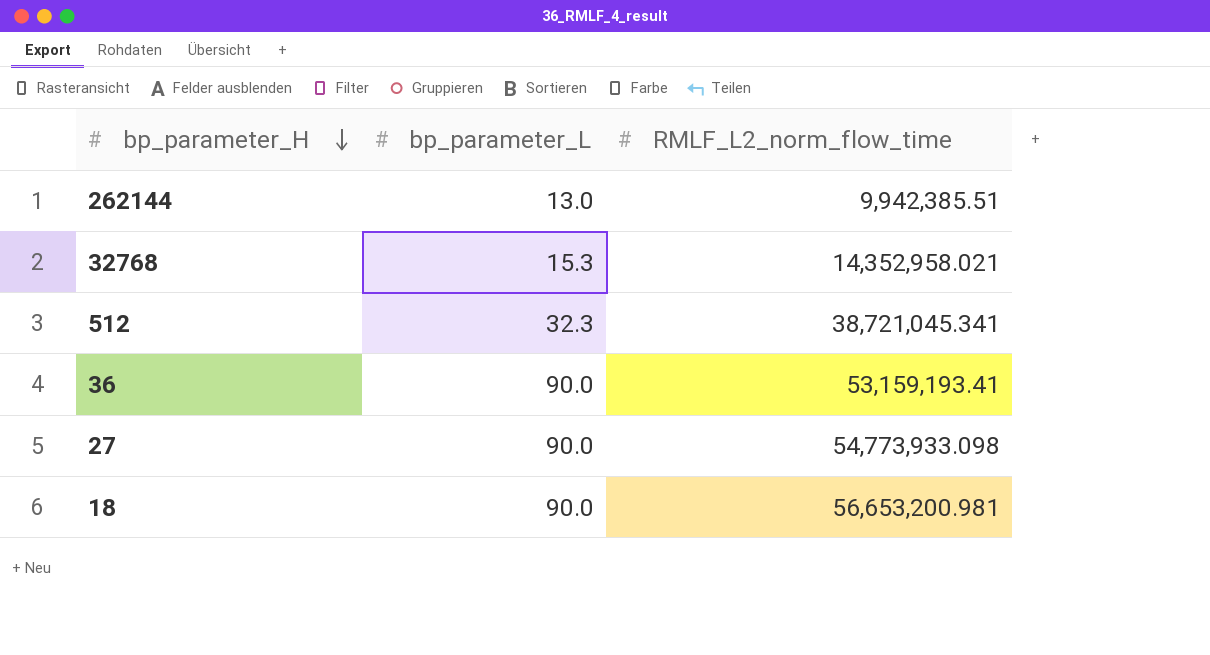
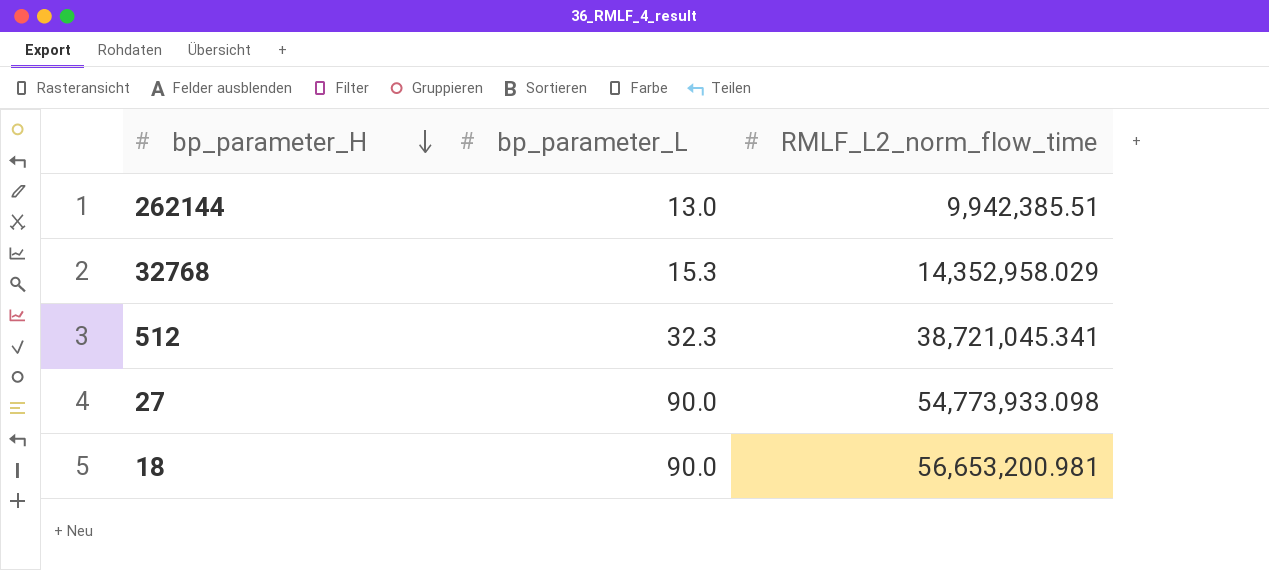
row 36: 90.0 | 53,159,193.41 -> none
32768 | RMLF_L2_norm_flow_time: 14,352,958.021 -> 14,352,958.029

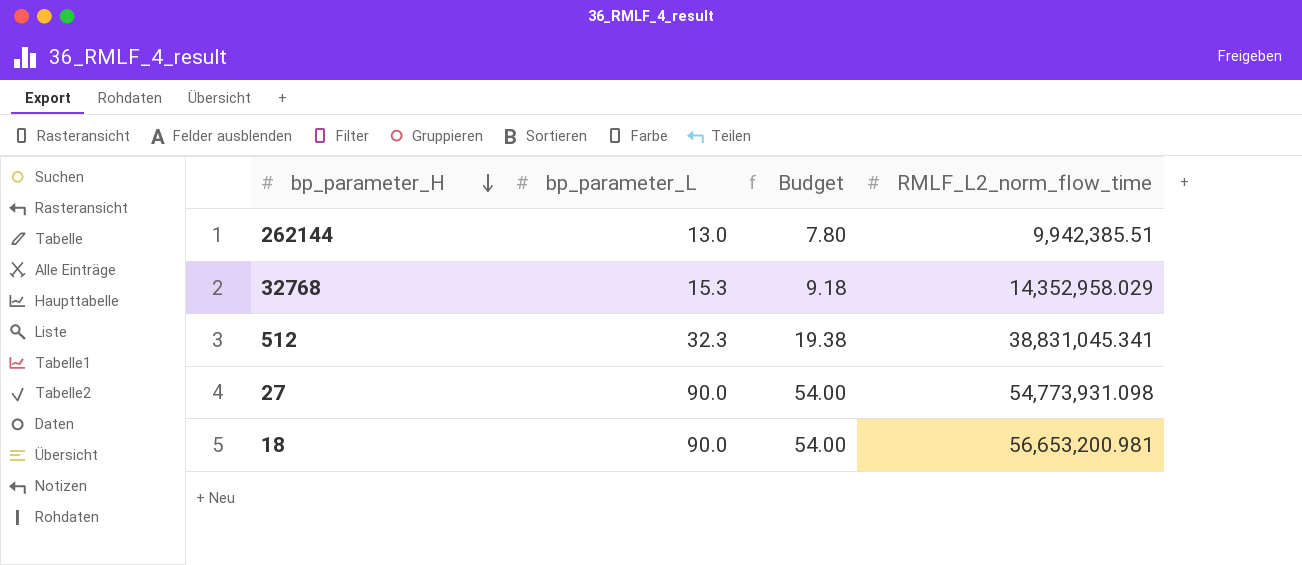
column Budget | formula: none -> [bp_parameter_L] * 0.6
512 | RMLF_L2_norm_flow_time: 38,721,045.341 -> 38,831,045.341
27 | RMLF_L2_norm_flow_time: 54,773,933.098 -> 54,773,931.098

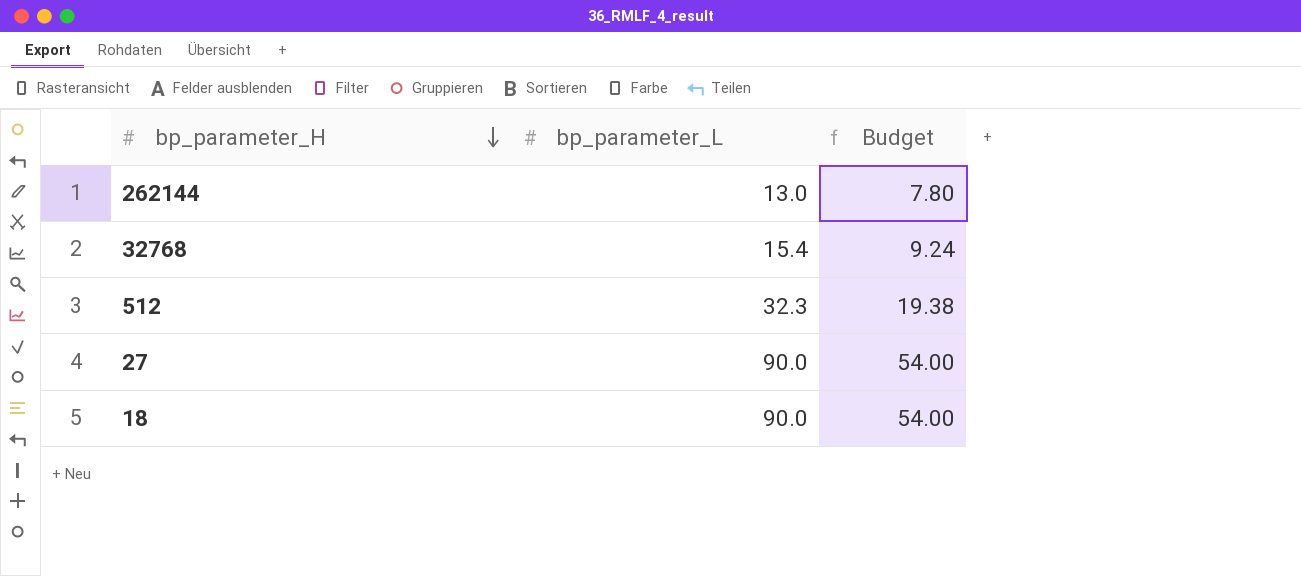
column RMLF_L2_norm_flow_time | position: 4 -> none
32768 | bp_parameter_L: 15.3 -> 15.4
32768 | Budget: 9.18 -> 9.24

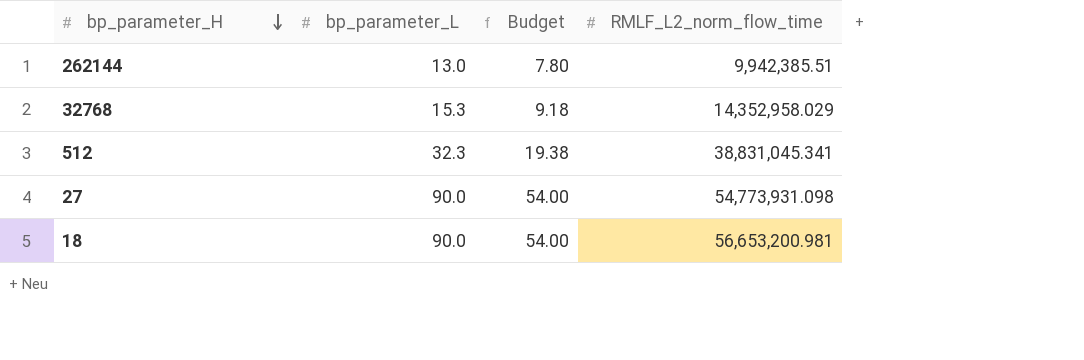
column RMLF_L2_norm_flow_time | position: none -> 4
32768 | bp_parameter_L: 15.4 -> 15.3
32768 | Budget: 9.24 -> 9.18

